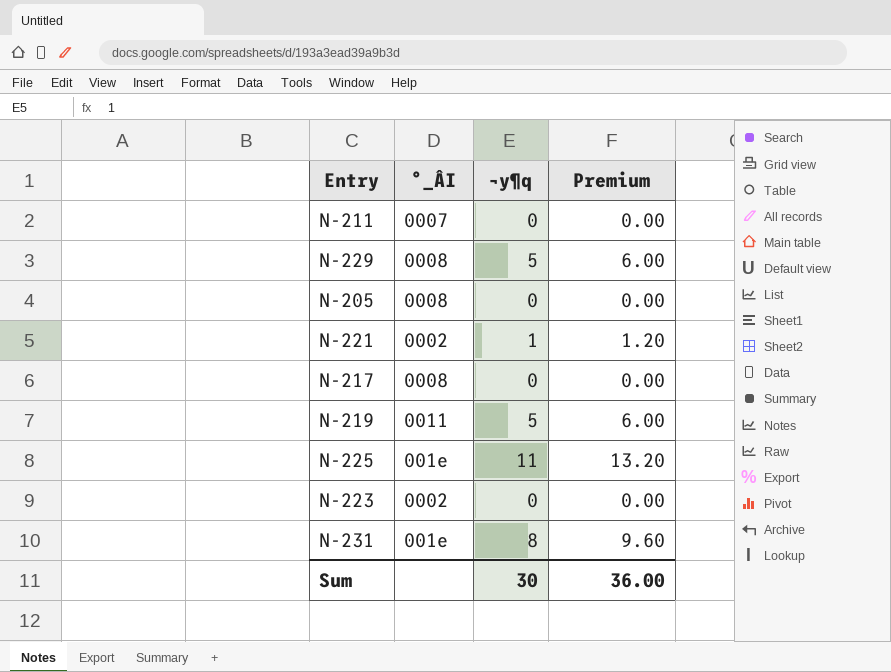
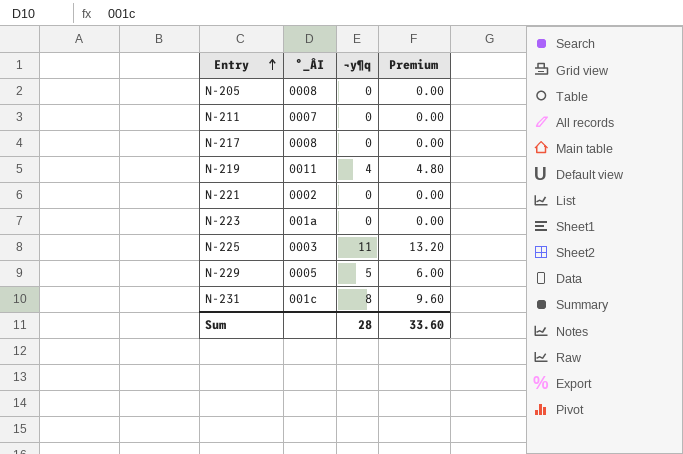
row order: none -> Entry ascending
N-219 | ¬y¶q: 5 -> 4
N-219 | Premium: 6.00 -> 4.80
N-221 | ¬y¶q: 1 -> 0
N-221 | Premium: 1.20 -> 0.00
N-223 | °_ÂI: 0002 -> 001a
N-225 | °_ÂI: 001e -> 0003
N-229 | °_ÂI: 0008 -> 0005
N-231 | °_ÂI: 001e -> 001c
Sum | ¬y¶q: 30 -> 28
Sum | Premium: 36.00 -> 33.60

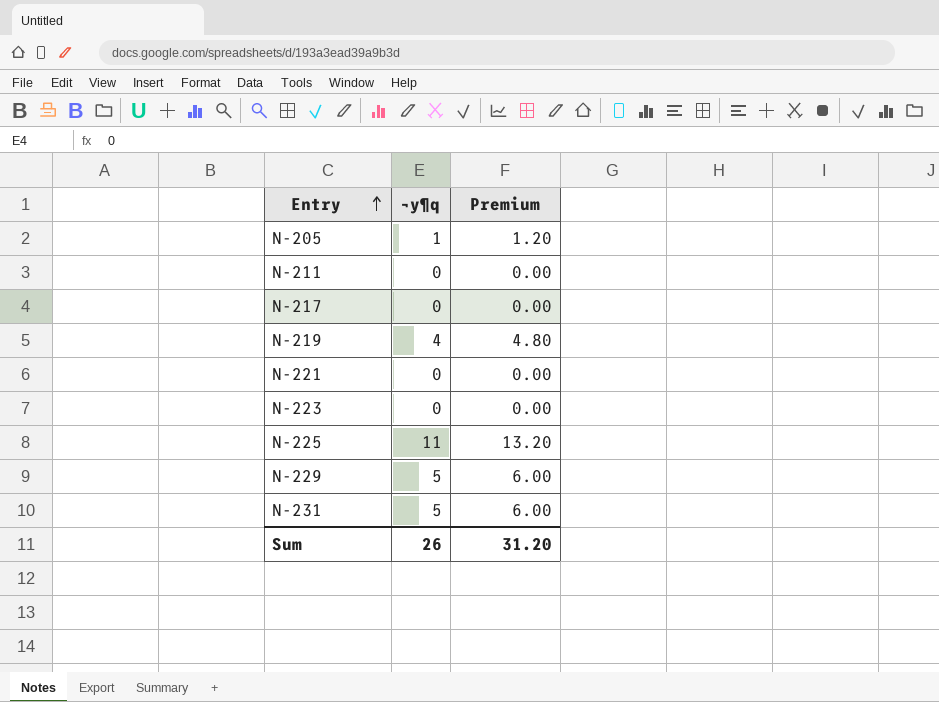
column °_ÂI | position: 2 -> none
N-205 | ¬y¶q: 0 -> 1
N-205 | Premium: 0.00 -> 1.20
N-231 | ¬y¶q: 8 -> 5
N-231 | Premium: 9.60 -> 6.00
Sum | ¬y¶q: 28 -> 26
Sum | Premium: 33.60 -> 31.20

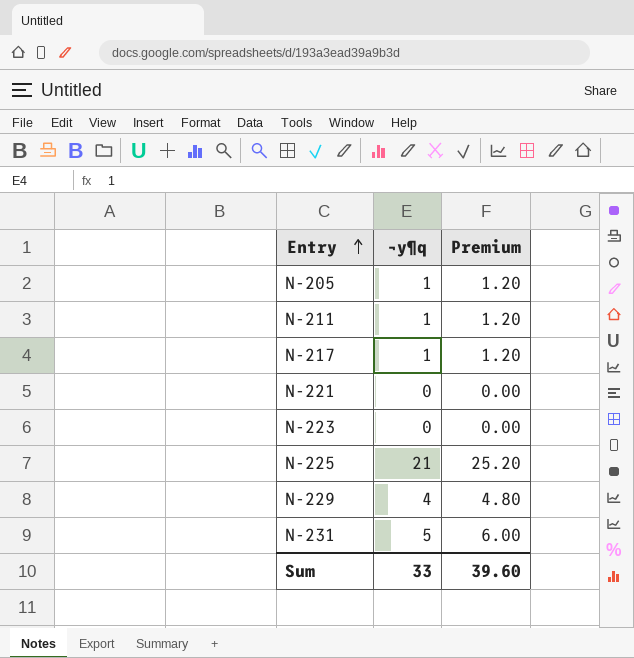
row N-219: 4 | 4.80 -> none
N-211 | ¬y¶q: 0 -> 1
N-211 | Premium: 0.00 -> 1.20
N-217 | ¬y¶q: 0 -> 1
N-217 | Premium: 0.00 -> 1.20
N-225 | ¬y¶q: 11 -> 21
N-225 | Premium: 13.20 -> 25.20
N-229 | ¬y¶q: 5 -> 4
N-229 | Premium: 6.00 -> 4.80
Sum | ¬y¶q: 26 -> 33
Sum | Premium: 31.20 -> 39.60

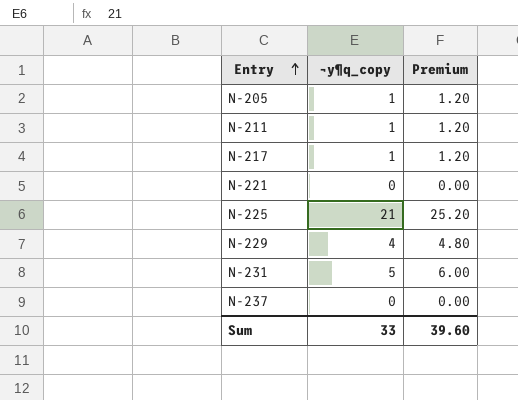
column name: ¬y¶q -> ¬y¶q_copy
row N-223: 0 | 0.00 -> none
row N-237: none -> 0 | 0.00

